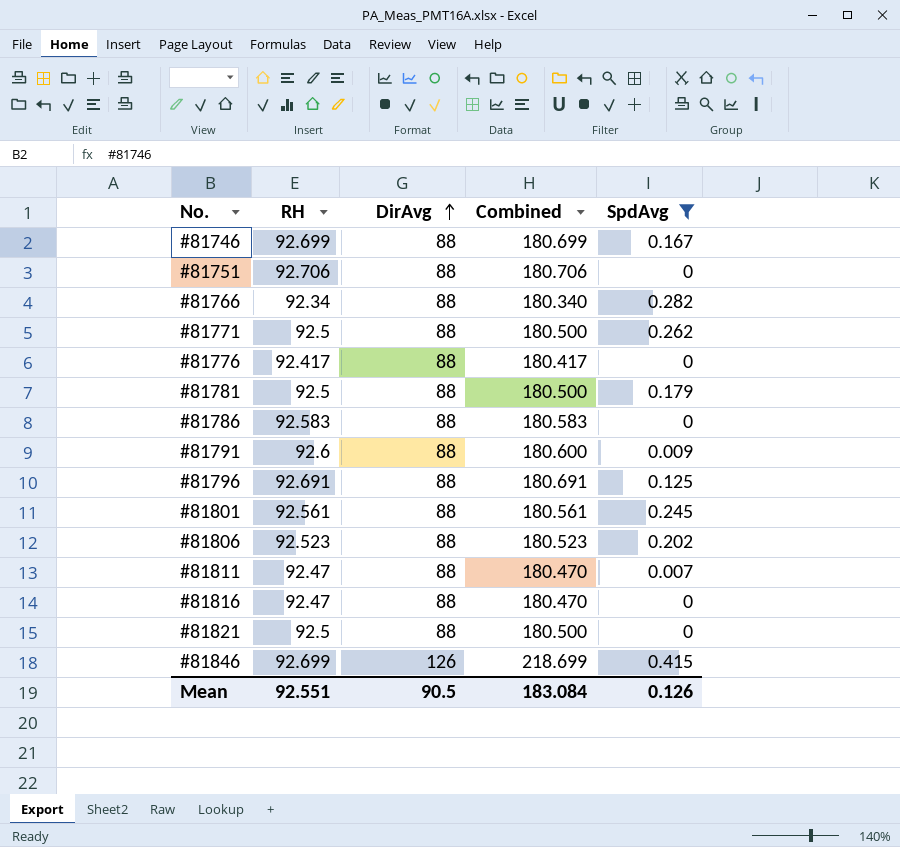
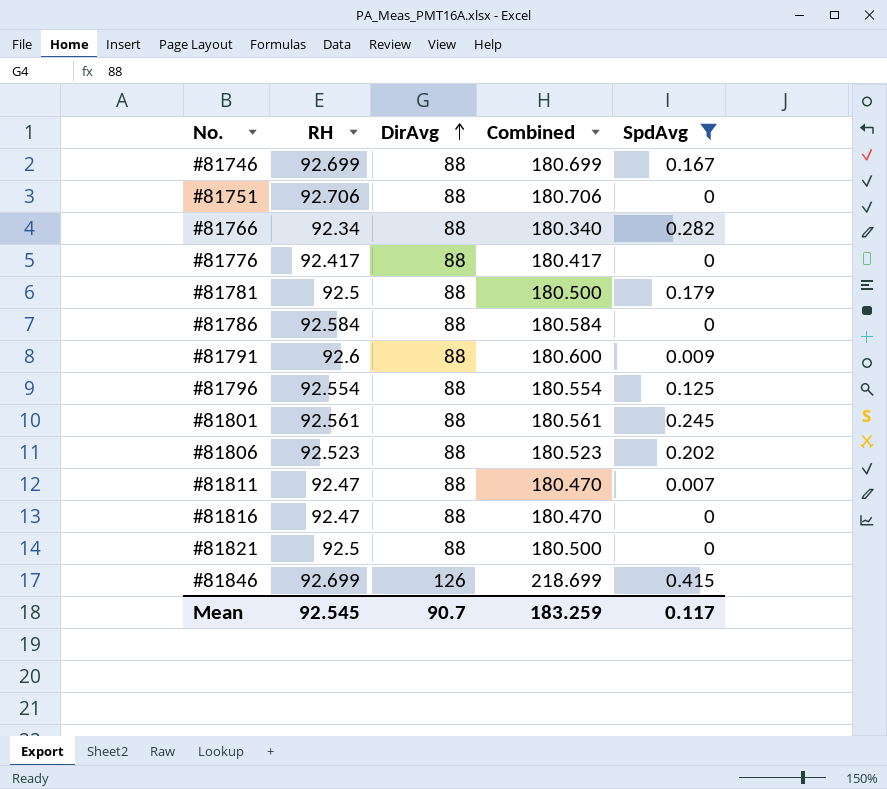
row #81771: 92.5 | 88 | 180.500 | 0.262 -> none
#81786 | RH: 92.583 -> 92.584
#81786 | Combined: 180.583 -> 180.584
#81796 | RH: 92.691 -> 92.554
#81796 | Combined: 180.691 -> 180.554
Mean | RH: 92.551 -> 92.545
Mean | DirAvg: 90.5 -> 90.7
Mean | Combined: 183.084 -> 183.259
Mean | SpdAvg: 0.126 -> 0.117

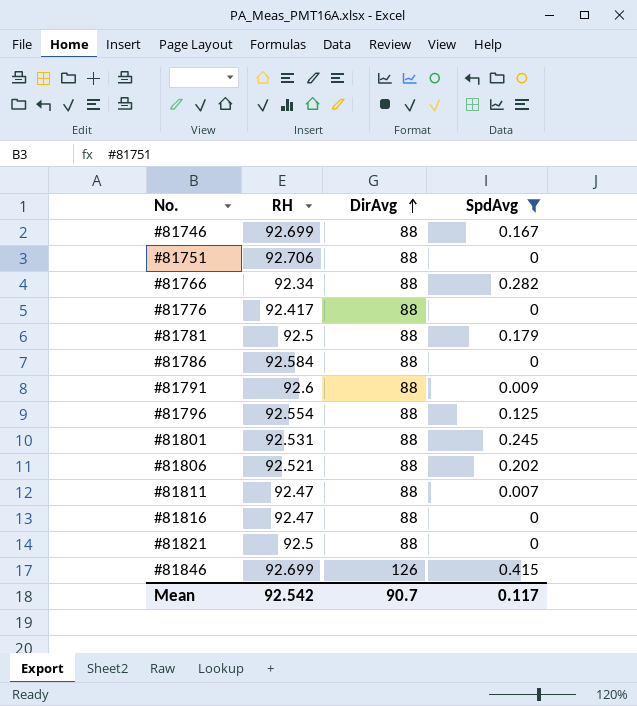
column Combined | formula: [RH] + [DirAvg] -> none
#81801 | RH: 92.561 -> 92.531
#81806 | RH: 92.523 -> 92.521
Mean | RH: 92.545 -> 92.542

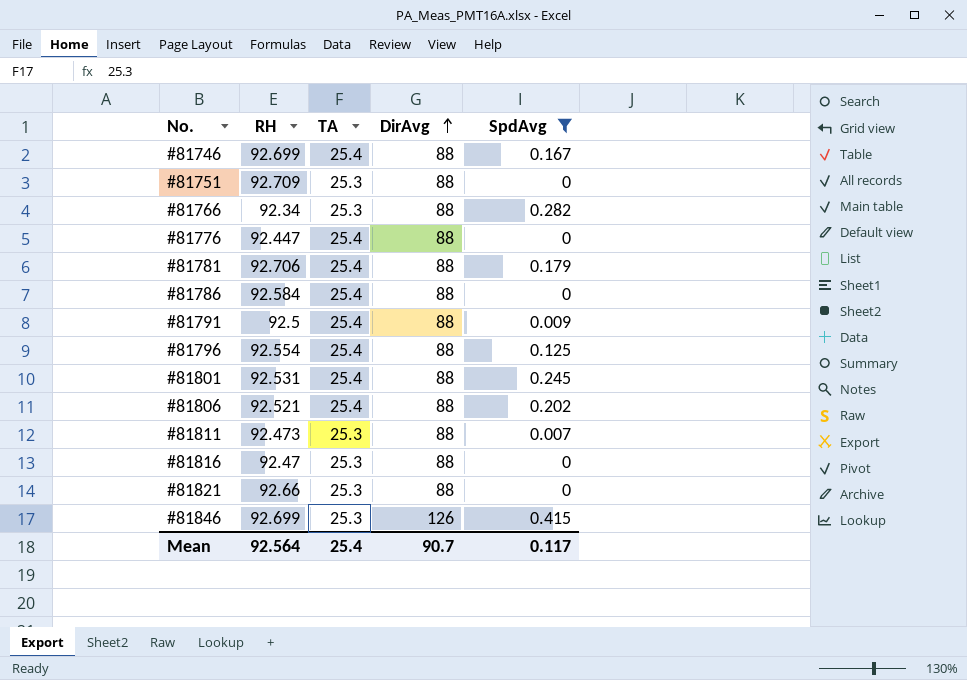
column TA | position: none -> 3
#81751 | RH: 92.706 -> 92.709
#81776 | RH: 92.417 -> 92.447
#81781 | RH: 92.5 -> 92.706
#81791 | RH: 92.6 -> 92.5
#81811 | RH: 92.47 -> 92.473
#81821 | RH: 92.5 -> 92.66
Mean | RH: 92.542 -> 92.564

